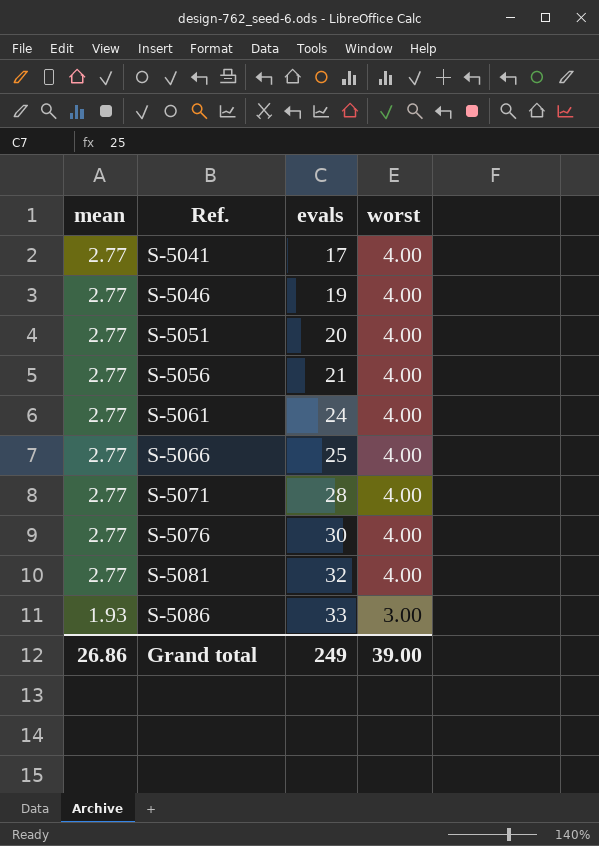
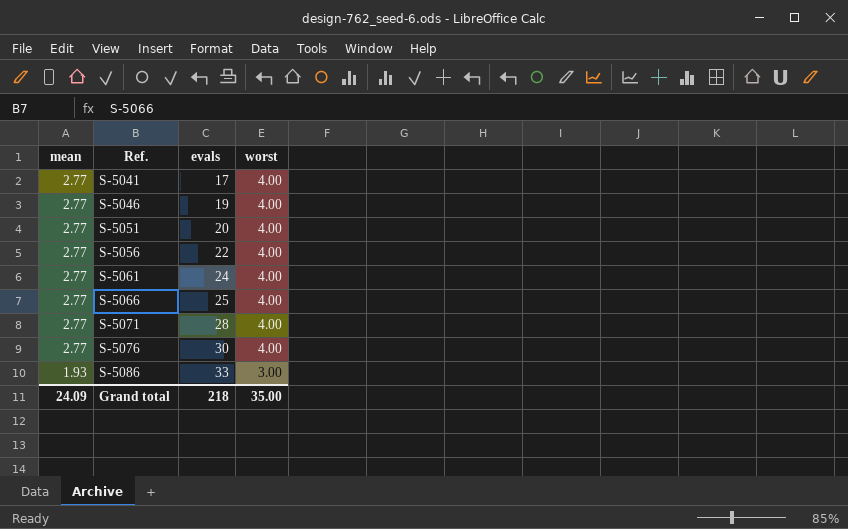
row S-5081: 2.77 | 32 | 4.00 -> none
S-5056 | evals: 21 -> 22
Grand total | mean: 26.86 -> 24.09
Grand total | evals: 249 -> 218
Grand total | worst: 39.00 -> 35.00

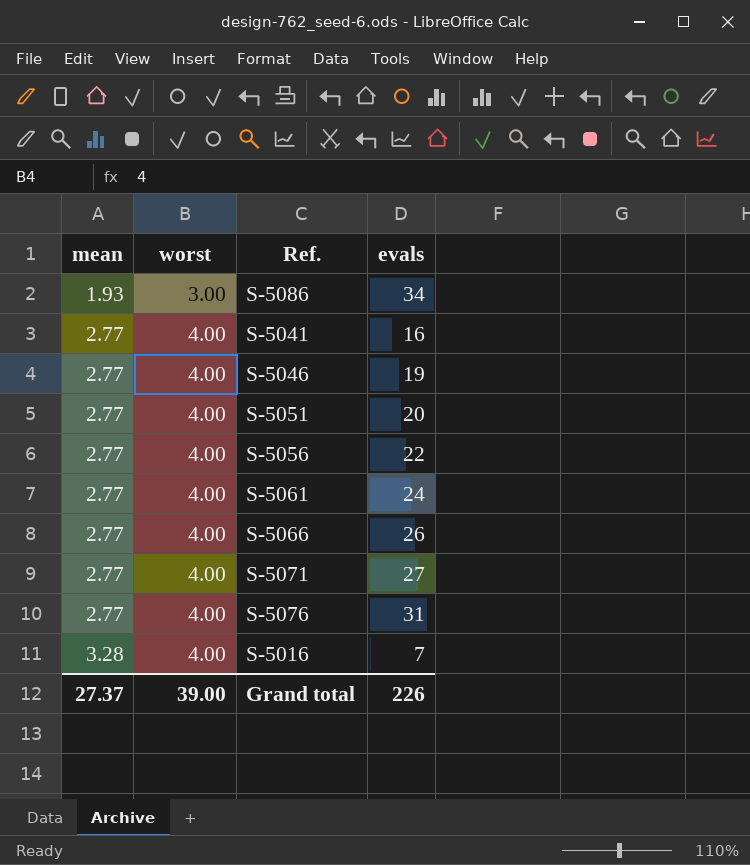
row order: mean descending -> mean ascending
column worst | position: 4 -> 2
S-5086 | evals: 33 -> 34
S-5041 | evals: 17 -> 16
S-5066 | evals: 25 -> 26
S-5071 | evals: 28 -> 27
S-5076 | evals: 30 -> 31
row S-5016: none -> 3.28 | 4.00 | 7
Grand total | mean: 24.09 -> 27.37
Grand total | worst: 35.00 -> 39.00
Grand total | evals: 218 -> 226

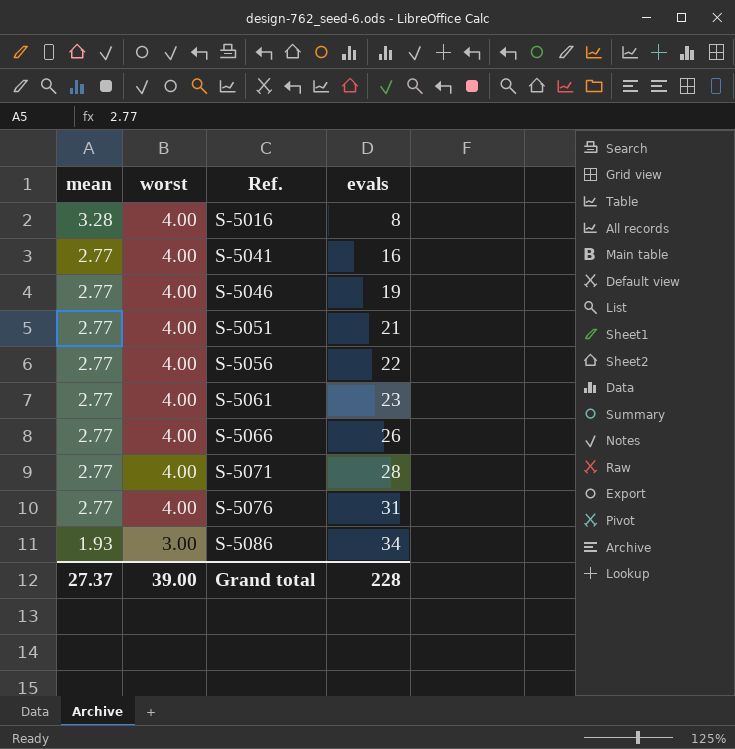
row order: mean ascending -> mean descending
S-5016 | evals: 7 -> 8
S-5051 | evals: 20 -> 21
S-5061 | evals: 24 -> 23
S-5071 | evals: 27 -> 28
Grand total | evals: 226 -> 228

